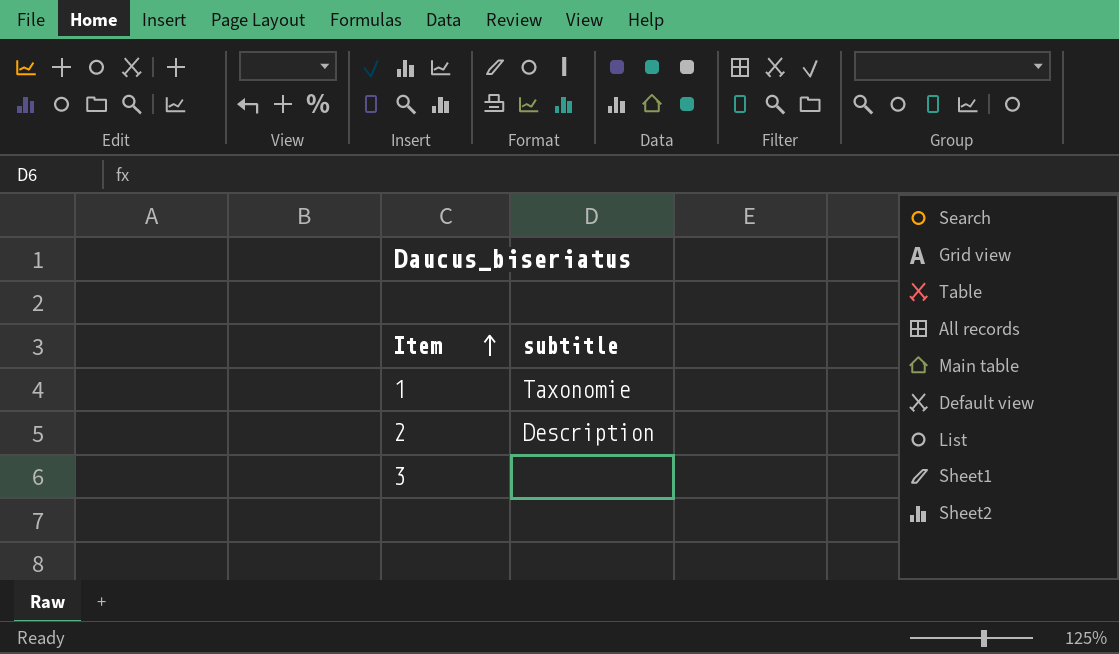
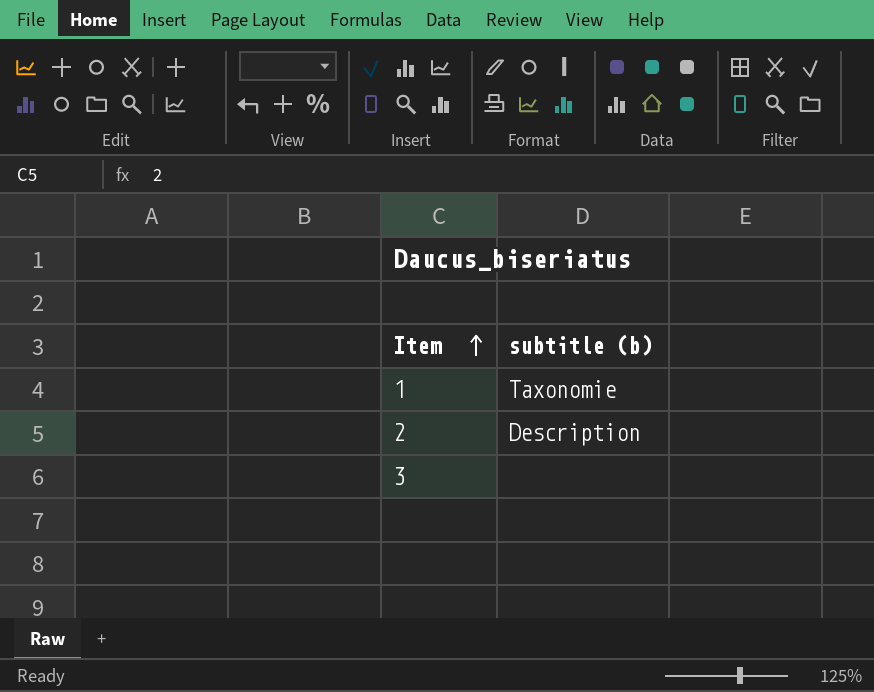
column name: subtitle -> subtitle (b)

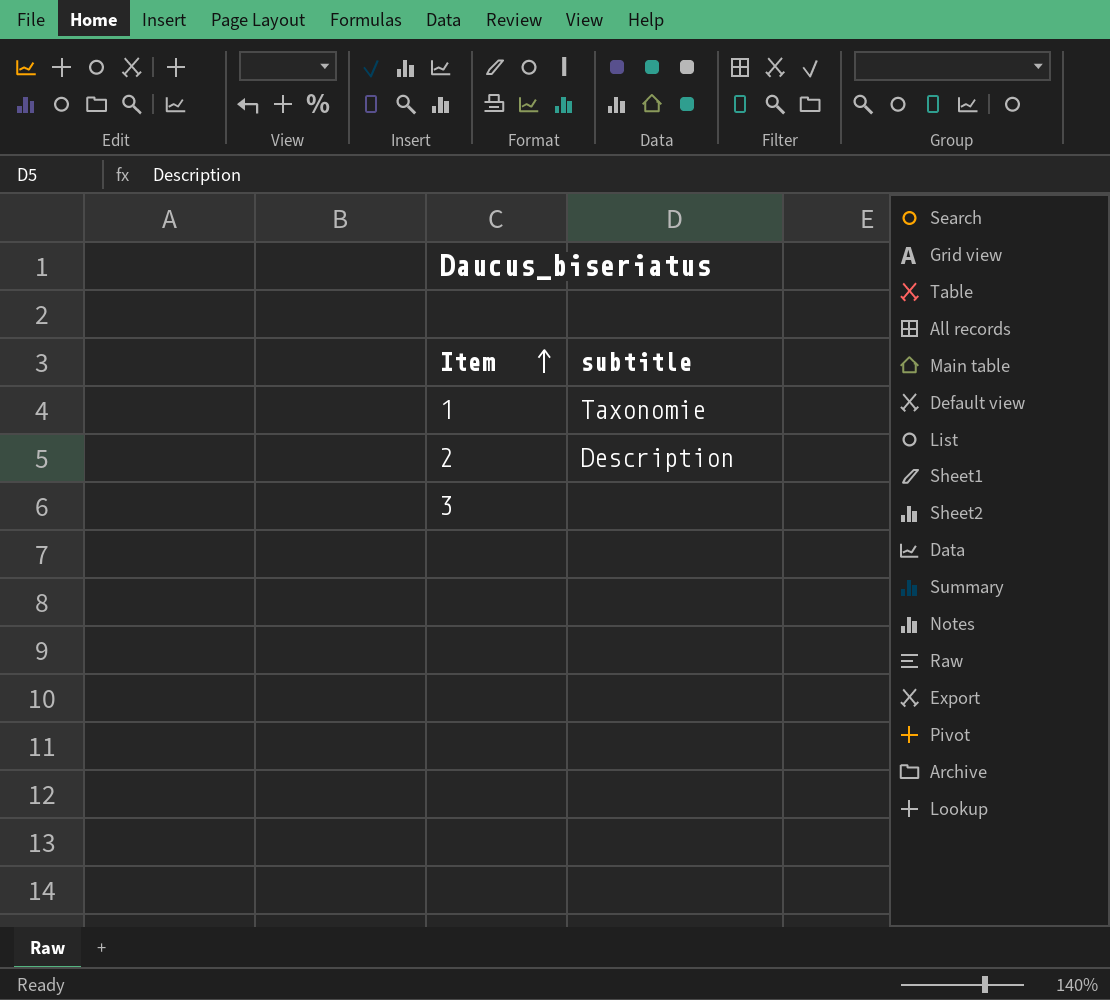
column name: subtitle (b) -> subtitle

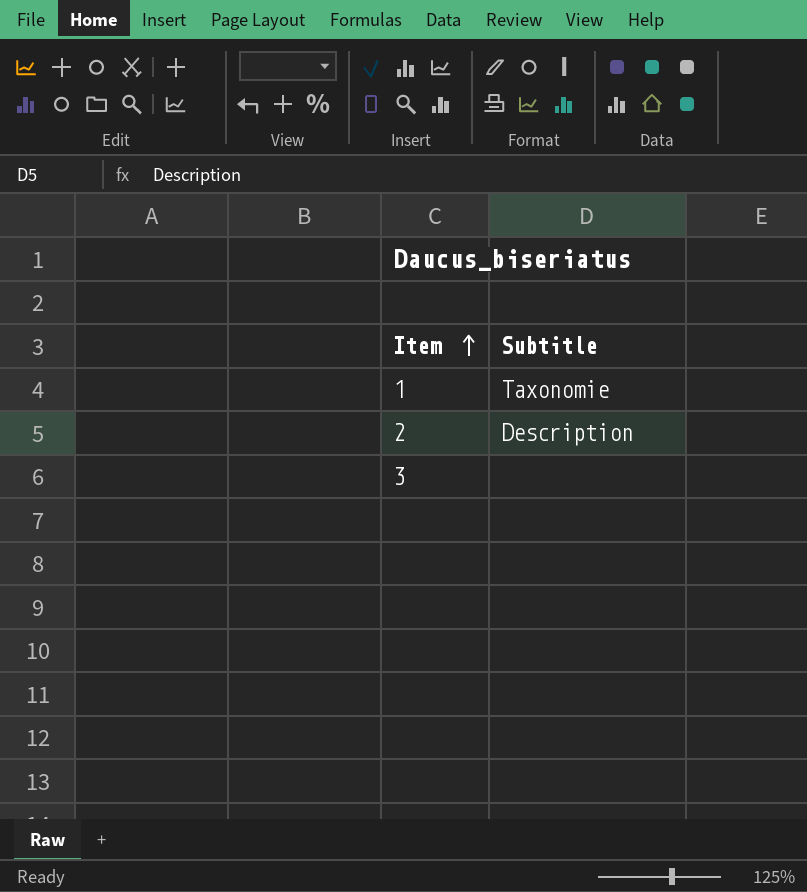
column name: subtitle -> Subtitle

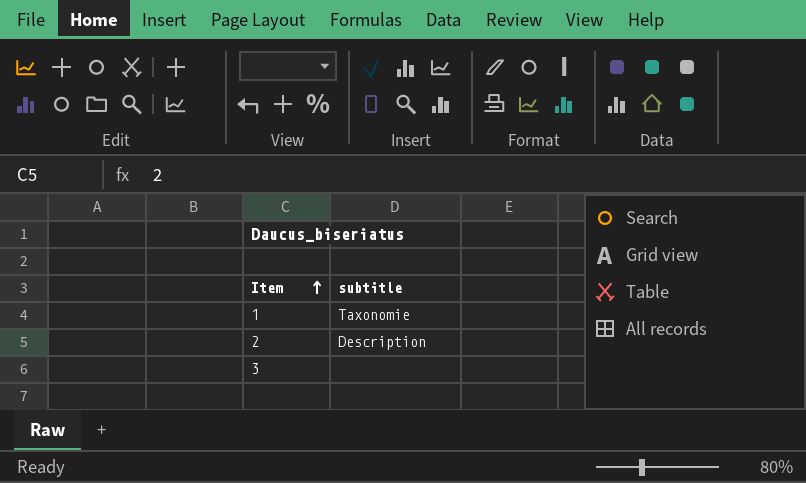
column name: Subtitle -> subtitle

